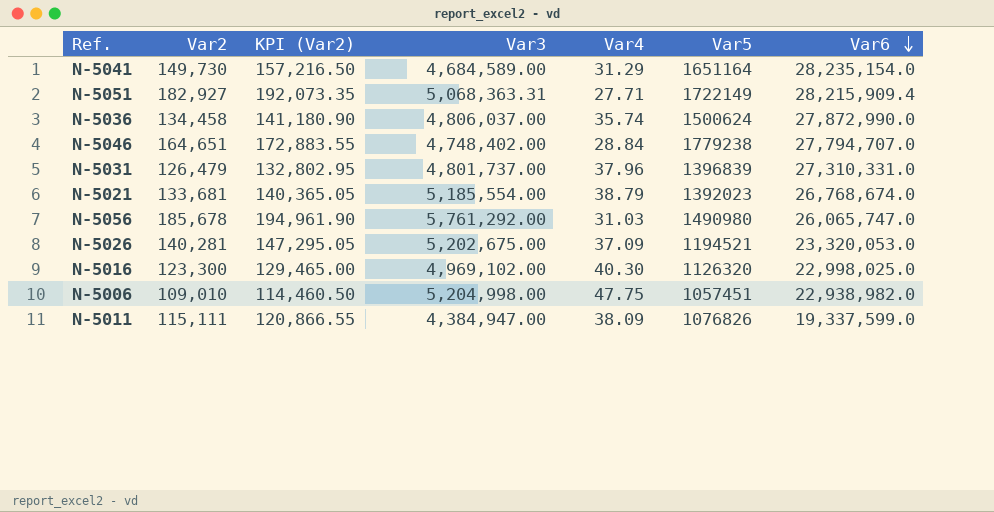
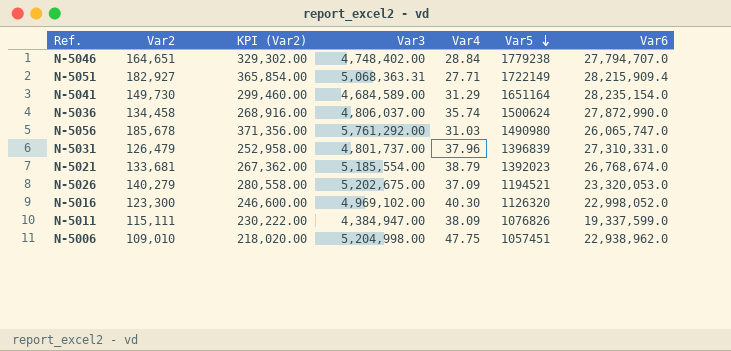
row order: Var6 descending -> Var5 descending
column KPI (Var2) | formula: [Var2] * 1.05 -> [Var2] * 2
N-5026 | Var2: 140,281 -> 140,279
N-5016 | Var6: 22,998,025.0 -> 22,998,052.0
N-5006 | Var6: 22,938,982.0 -> 22,938,962.0

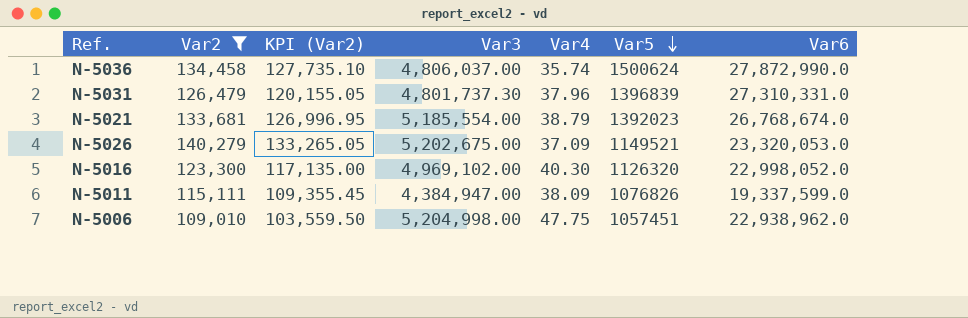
filter: none -> Var2 <= 140,279
column KPI (Var2) | formula: [Var2] * 2 -> [Var2] * 0.95
N-5031 | Var3: 4,801,737.00 -> 4,801,737.30
N-5026 | Var5: 1194521 -> 1149521

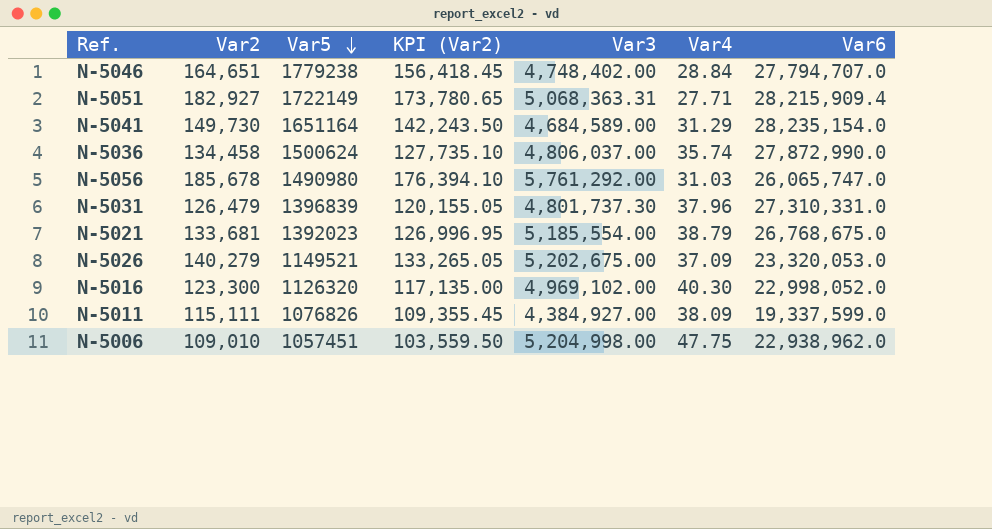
filter: Var2 <= 140,279 -> none
column Var5 | position: 6 -> 3
N-5021 | Var6: 26,768,674.0 -> 26,768,675.0
N-5011 | Var3: 4,384,947.00 -> 4,384,927.00

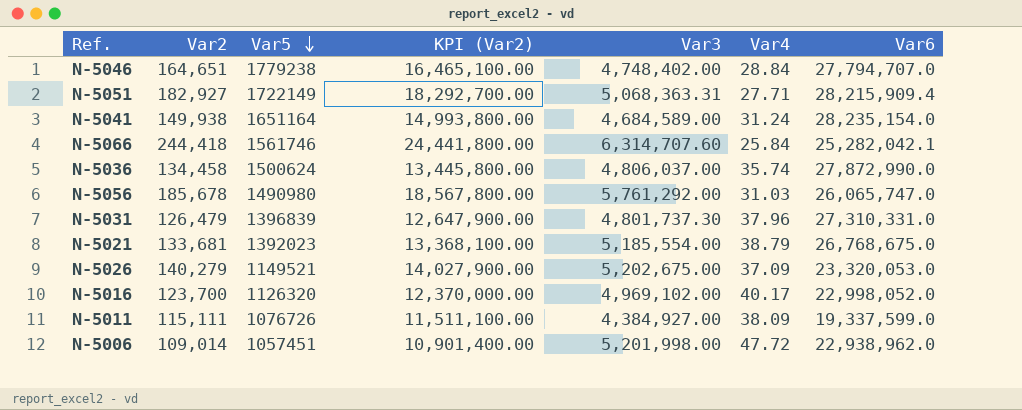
column KPI (Var2) | formula: [Var2] * 0.95 -> [Var2] * 100
N-5041 | Var2: 149,730 -> 149,938
N-5041 | Var4: 31.29 -> 31.24
row N-5066: none -> 244,418 | 1561746 | 24,441,800.00 | 6,314,707.60 | 25.84 | 25,282,042.1
N-5016 | Var2: 123,300 -> 123,700
N-5016 | Var4: 40.30 -> 40.17
N-5011 | Var5: 1076826 -> 1076726
N-5006 | Var2: 109,010 -> 109,014
N-5006 | Var3: 5,204,998.00 -> 5,201,998.00
N-5006 | Var4: 47.75 -> 47.72

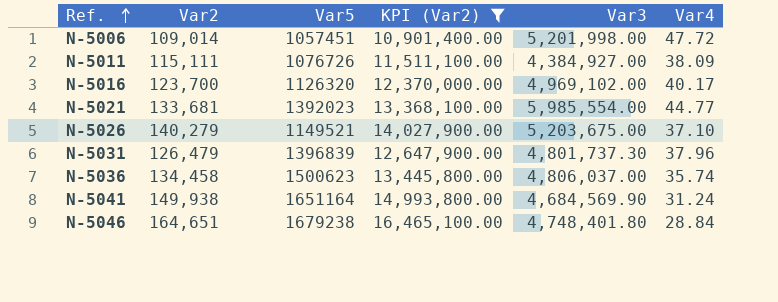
filter: none -> KPI (Var2) <= 16,465,100.00
row order: Var5 descending -> Ref. ascending
column Var6 | position: 7 -> none
N-5021 | Var3: 5,185,554.00 -> 5,985,554.00
N-5021 | Var4: 38.79 -> 44.77
N-5026 | Var3: 5,202,675.00 -> 5,203,675.00
N-5026 | Var4: 37.09 -> 37.10
N-5036 | Var5: 1500624 -> 1500623
N-5041 | Var3: 4,684,589.00 -> 4,684,569.90
N-5046 | Var5: 1779238 -> 1679238
N-5046 | Var3: 4,748,402.00 -> 4,748,401.80

